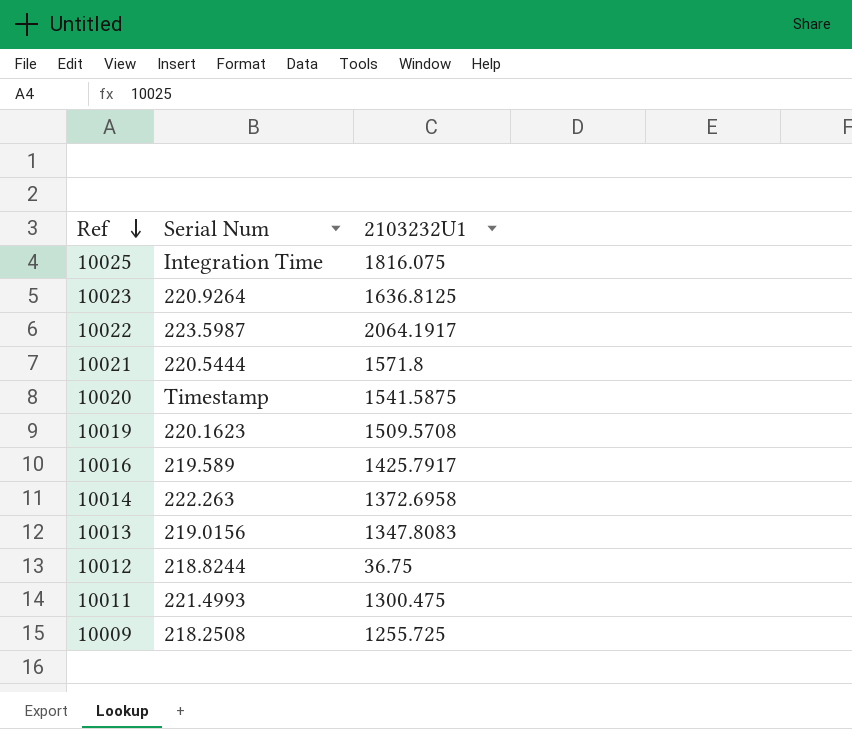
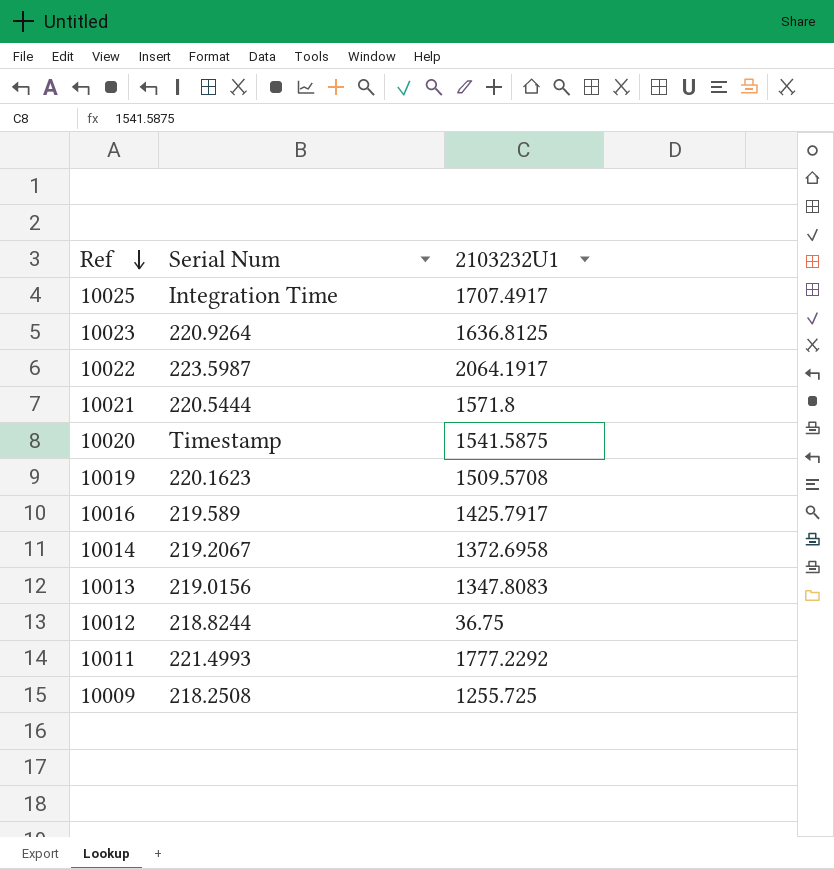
10025 | 2103232U1: 1816.075 -> 1707.4917
10014 | Serial Num: 222.263 -> 219.2067
10011 | 2103232U1: 1300.475 -> 1777.2292

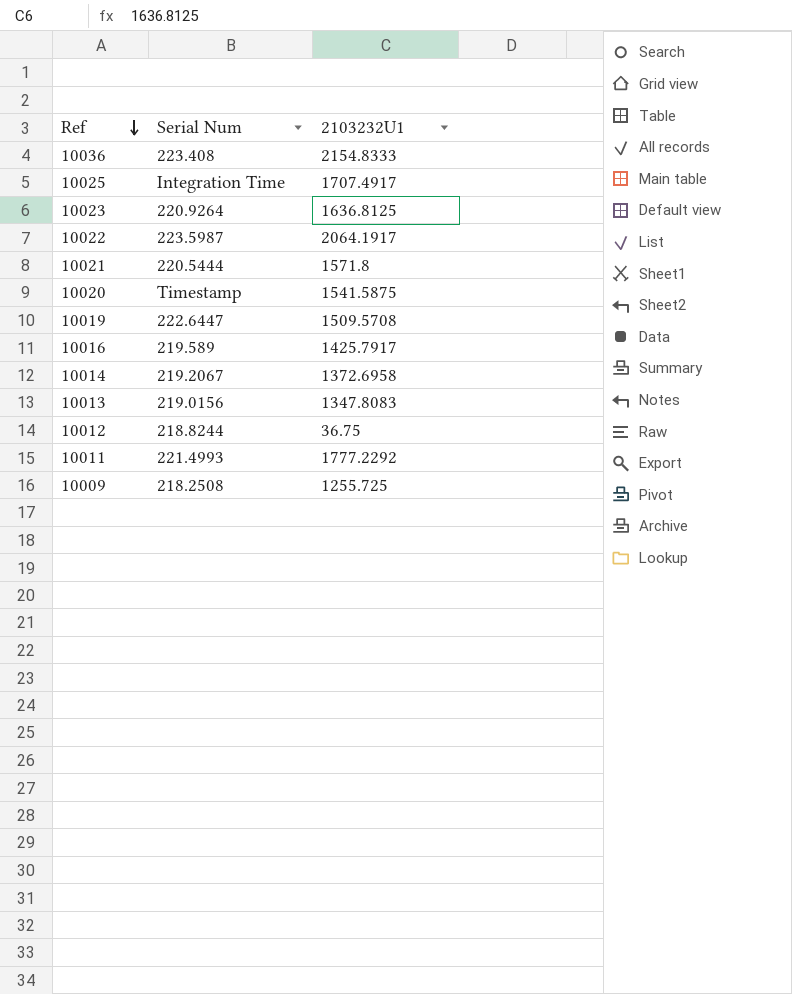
row 10036: none -> 223.408 | 2154.8333
10019 | Serial Num: 220.1623 -> 222.6447

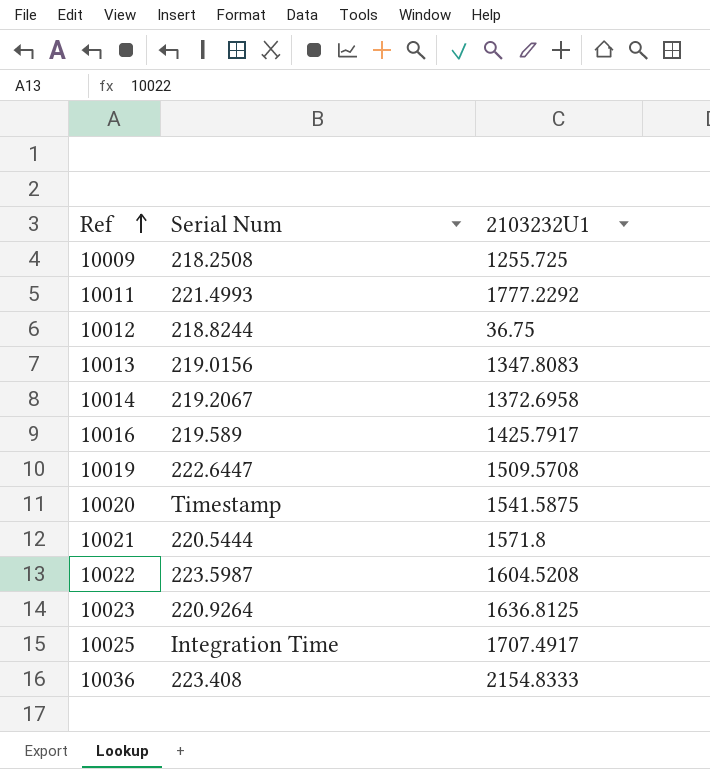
row order: Ref descending -> Ref ascending
10022 | 2103232U1: 2064.1917 -> 1604.5208

